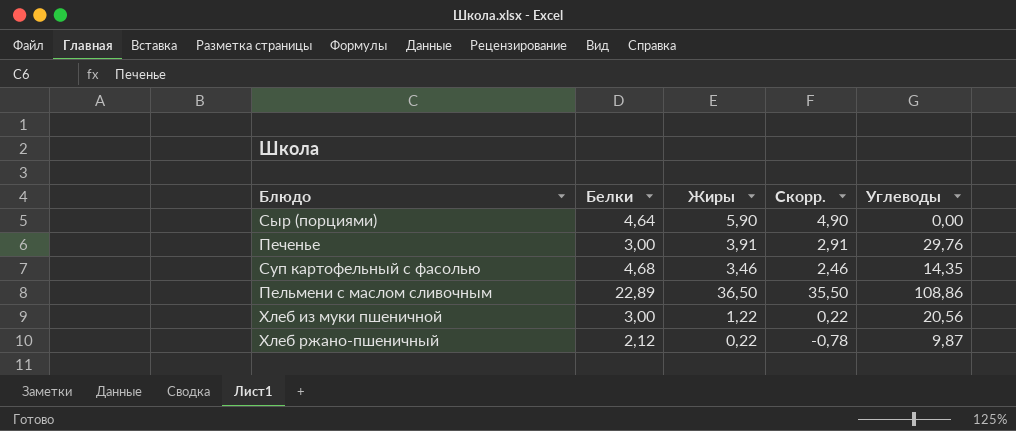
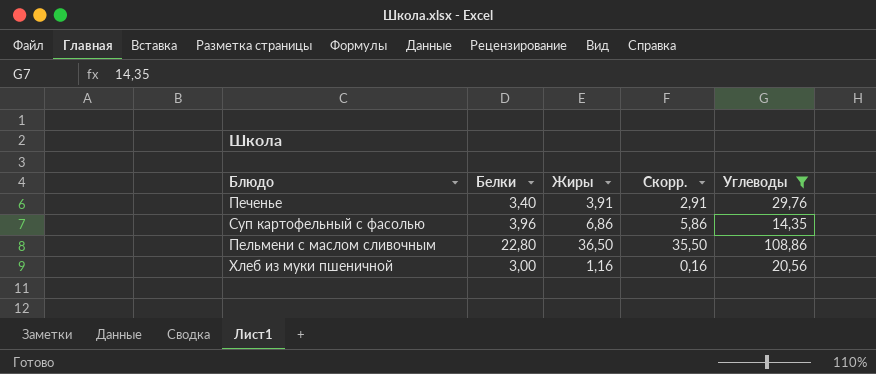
filter: none -> Углеводы >= 14,35
Печенье | Белки: 3,00 -> 3,40
Суп картофельный с фасолью | Белки: 4,68 -> 3,96
Суп картофельный с фасолью | Жиры: 3,46 -> 6,86
Суп картофельный с фасолью | Скорр.: 2,46 -> 5,86
Пельмени с маслом сливочным | Белки: 22,89 -> 22,80
Хлеб из муки пшеничной | Жиры: 1,22 -> 1,16
Хлеб из муки пшеничной | Скорр.: 0,22 -> 0,16

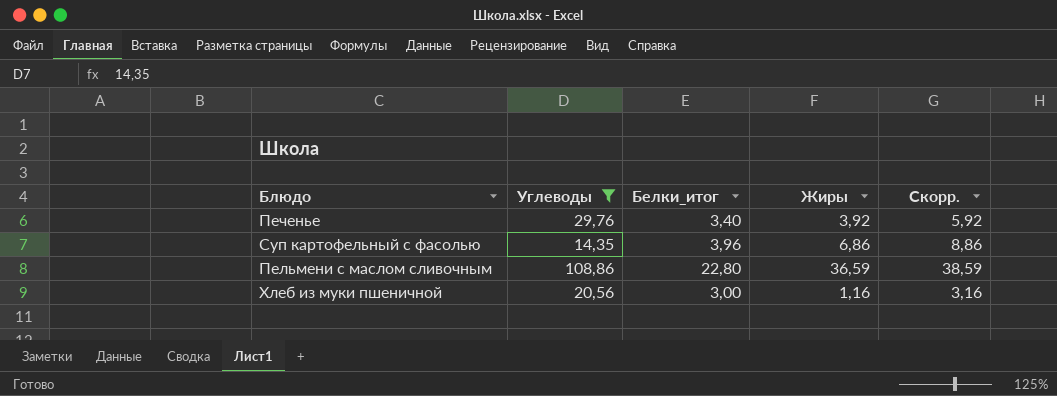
column Углеводы | position: 5 -> 2
column name: Белки -> Белки_итог
column Скорр. | formula: [Жиры] - 1 -> [Жиры] + 2
Печенье | Жиры: 3,91 -> 3,92
Пельмени с маслом сливочным | Жиры: 36,50 -> 36,59

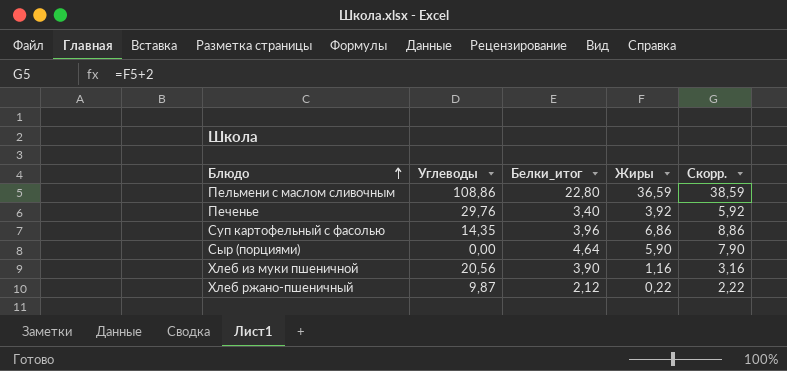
filter: Углеводы >= 14,35 -> none
row order: none -> Блюдо ascending
Хлеб из муки пшеничной | Белки_итог: 3,00 -> 3,90

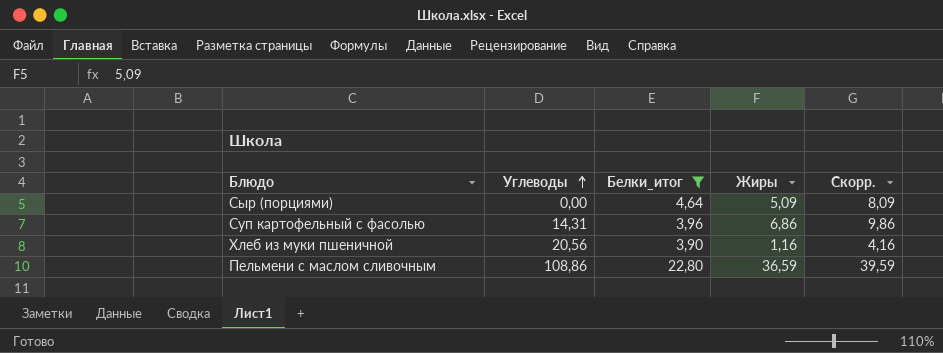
filter: none -> Белки_итог >= 3,90
row order: Блюдо ascending -> Углеводы ascending
column Скорр. | formula: [Жиры] + 2 -> [Жиры] + 3
Сыр (порциями) | Жиры: 5,90 -> 5,09
Суп картофельный с фасолью | Углеводы: 14,35 -> 14,31

